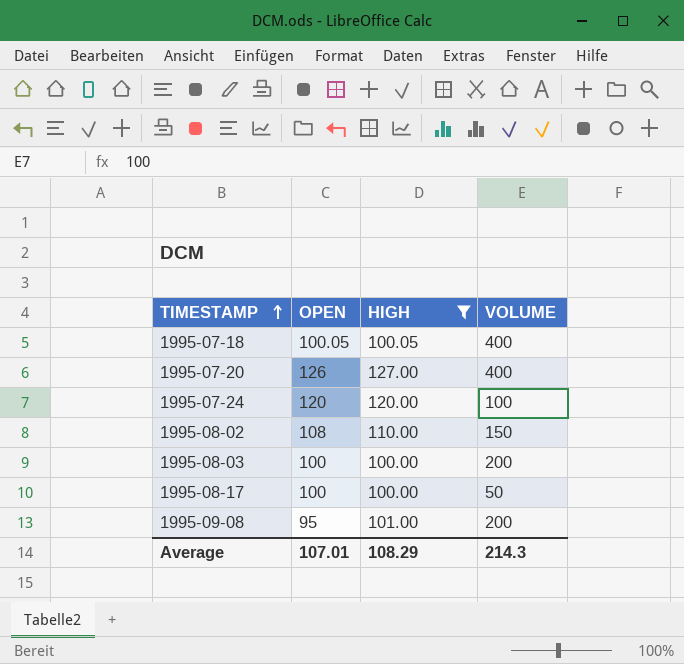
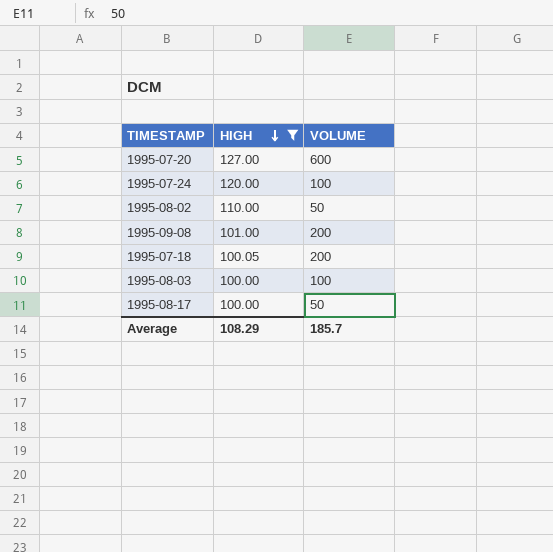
row order: TIMESTAMP ascending -> HIGH descending
column OPEN | position: 2 -> none
1995-07-20 | VOLUME: 400 -> 600
1995-08-02 | VOLUME: 150 -> 50
1995-07-18 | VOLUME: 400 -> 200
1995-08-03 | VOLUME: 200 -> 100
Average | VOLUME: 214.3 -> 185.7

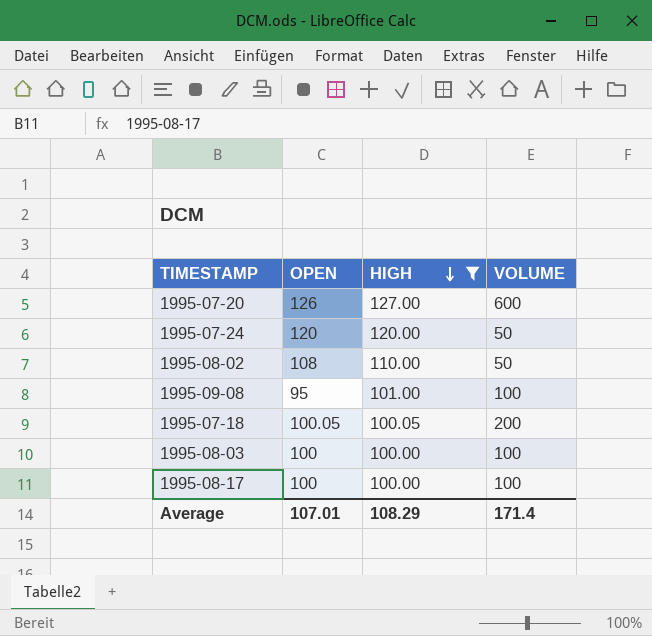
column OPEN | position: none -> 2
1995-07-24 | VOLUME: 100 -> 50
1995-09-08 | VOLUME: 200 -> 100
1995-08-17 | VOLUME: 50 -> 100
Average | VOLUME: 185.7 -> 171.4

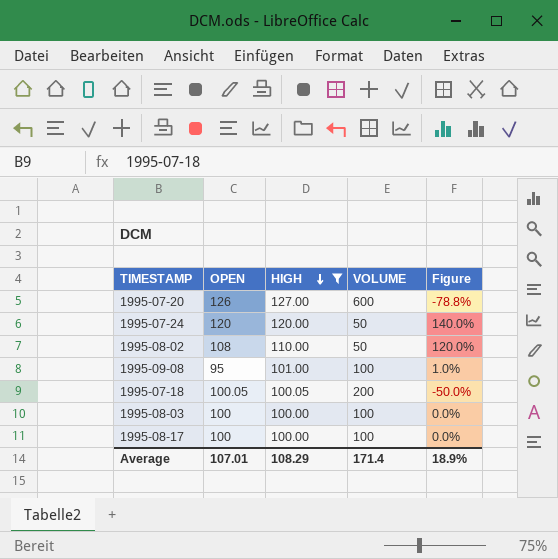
column Figure | formula: none -> ([HIGH] - [VOLUME]) / [VOLUME]

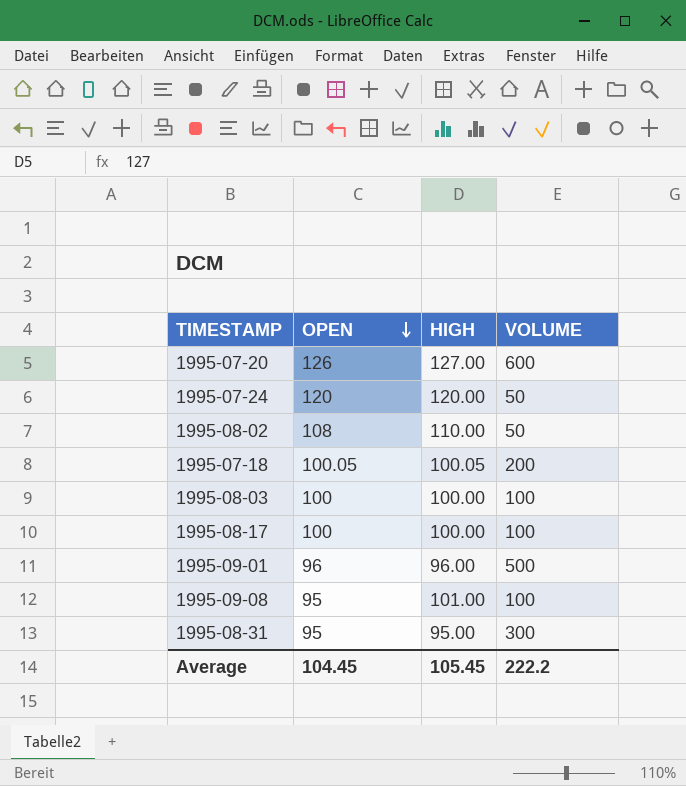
filter: HIGH >= 100.00 -> none
row order: HIGH descending -> OPEN descending
column Figure | formula: ([HIGH] - [VOLUME]) / [VOLUME] -> none
Average | OPEN: 107.01 -> 104.45
Average | HIGH: 108.29 -> 105.45
Average | VOLUME: 171.4 -> 222.2

